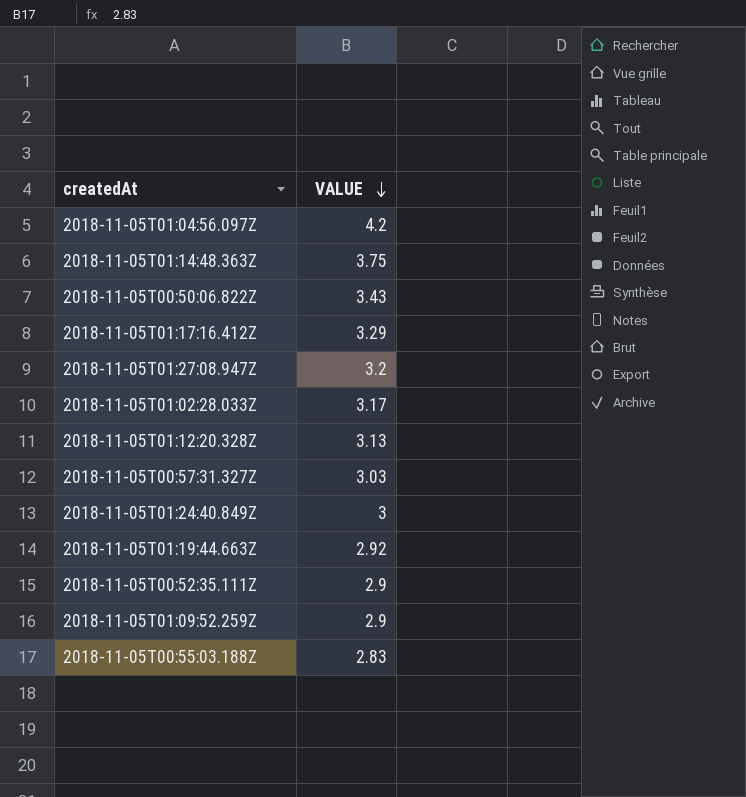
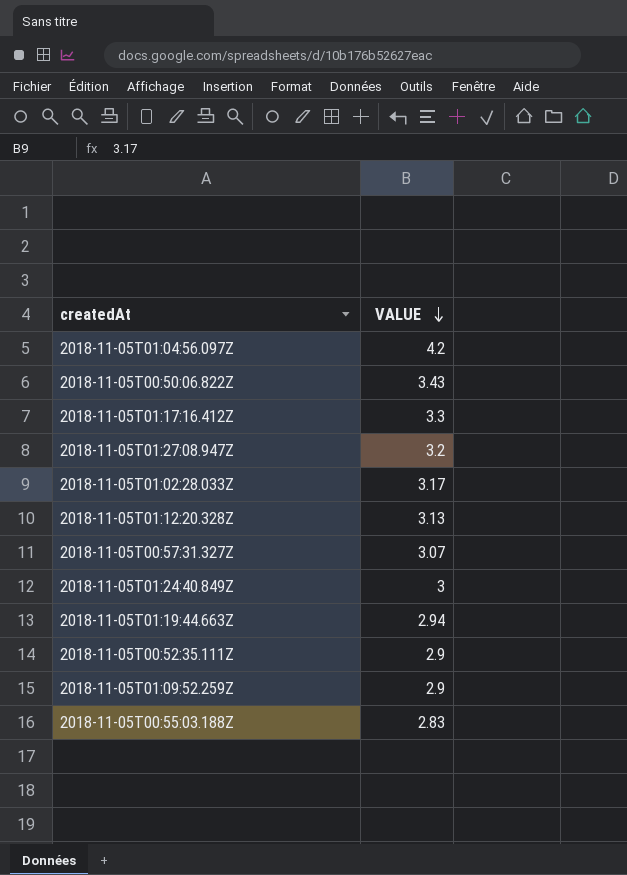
row 2018-11-05T01:14:48.363Z: 3.75 -> none
2018-11-05T01:17:16.412Z | VALUE: 3.29 -> 3.3
2018-11-05T00:57:31.327Z | VALUE: 3.03 -> 3.07
2018-11-05T01:19:44.663Z | VALUE: 2.92 -> 2.94

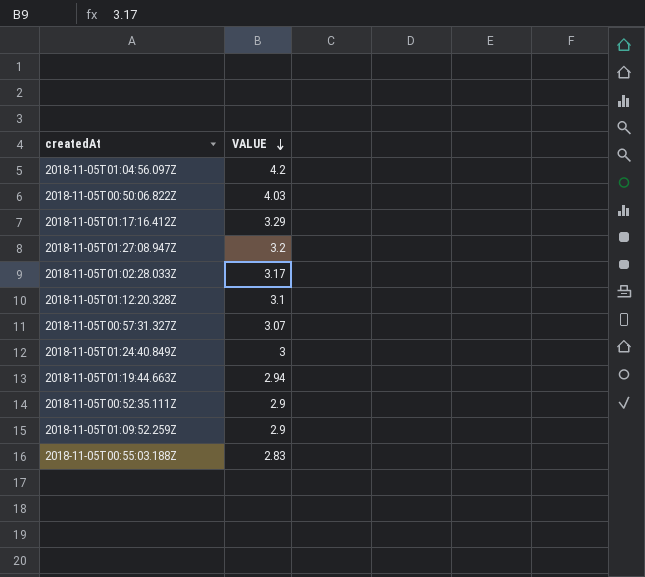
2018-11-05T00:50:06.822Z | VALUE: 3.43 -> 4.03
2018-11-05T01:17:16.412Z | VALUE: 3.3 -> 3.29
2018-11-05T01:12:20.328Z | VALUE: 3.13 -> 3.1

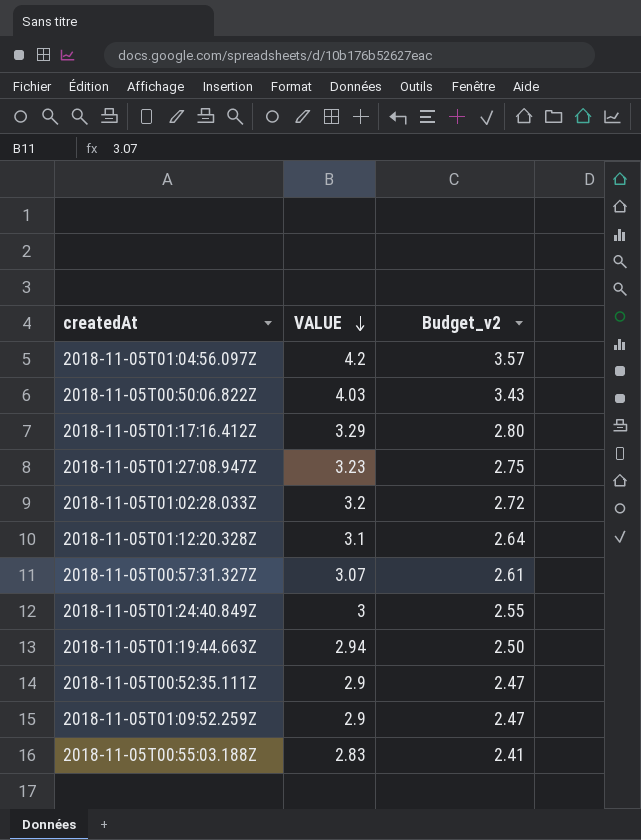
column Budget_v2 | formula: none -> [VALUE] * 0.85
2018-11-05T01:27:08.947Z | VALUE: 3.2 -> 3.23
2018-11-05T01:02:28.033Z | VALUE: 3.17 -> 3.2

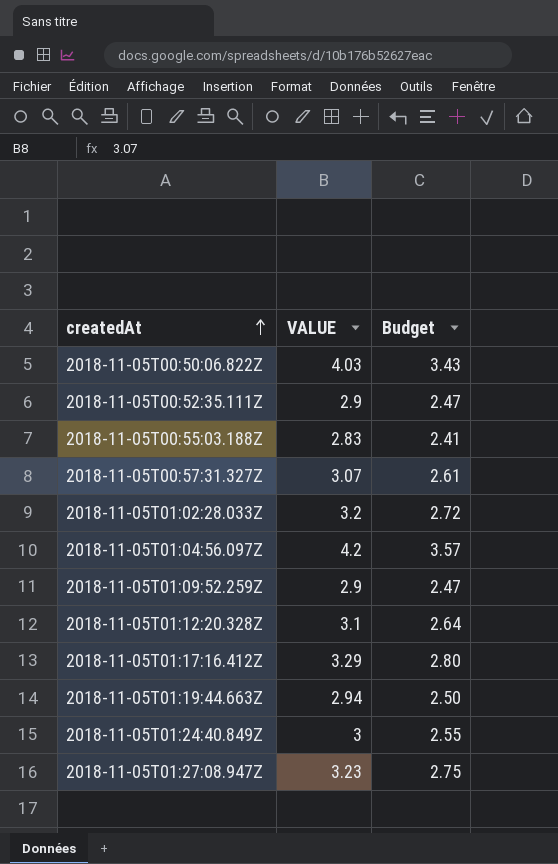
row order: VALUE descending -> createdAt ascending
column name: Budget_v2 -> Budget

